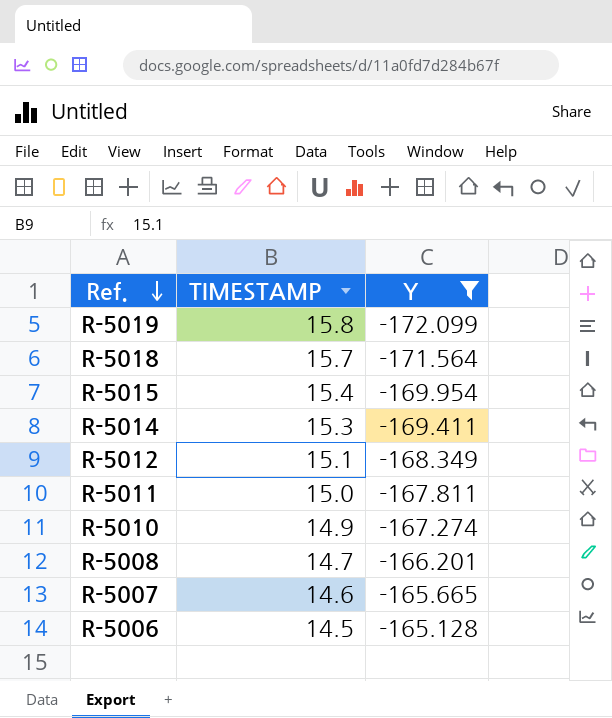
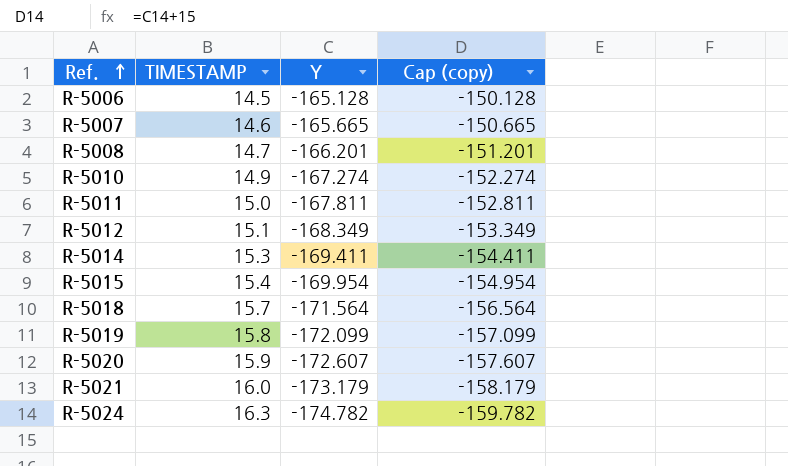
filter: Y >= -172.099 -> none
row order: Ref. descending -> Ref. ascending
column Cap (copy) | formula: none -> [Y] + 15

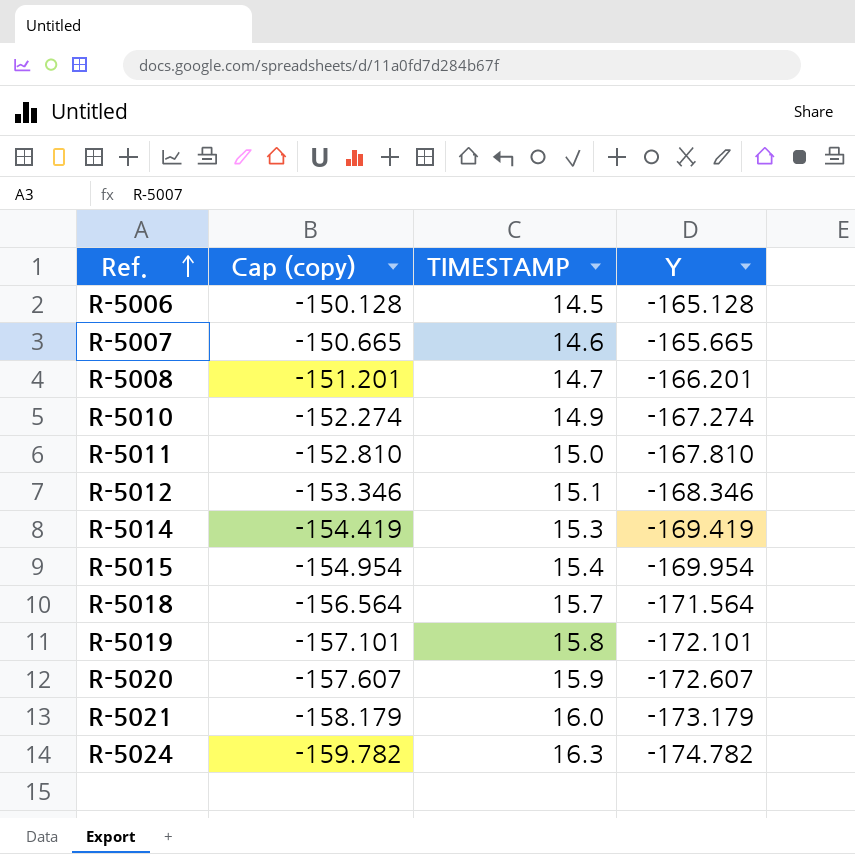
column Cap (copy) | position: 4 -> 2
R-5011 | Cap (copy): -152.811 -> -152.810
R-5011 | Y: -167.811 -> -167.810
R-5012 | Cap (copy): -153.349 -> -153.346
R-5012 | Y: -168.349 -> -168.346
R-5014 | Cap (copy): -154.411 -> -154.419
R-5014 | Y: -169.411 -> -169.419
R-5019 | Cap (copy): -157.099 -> -157.101
R-5019 | Y: -172.099 -> -172.101

